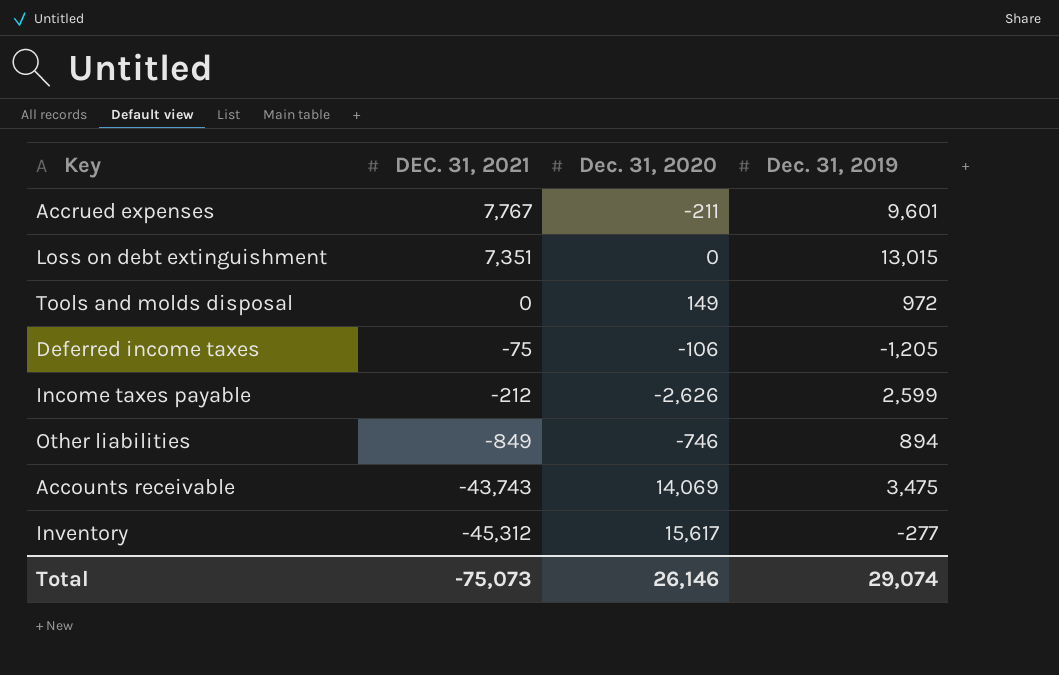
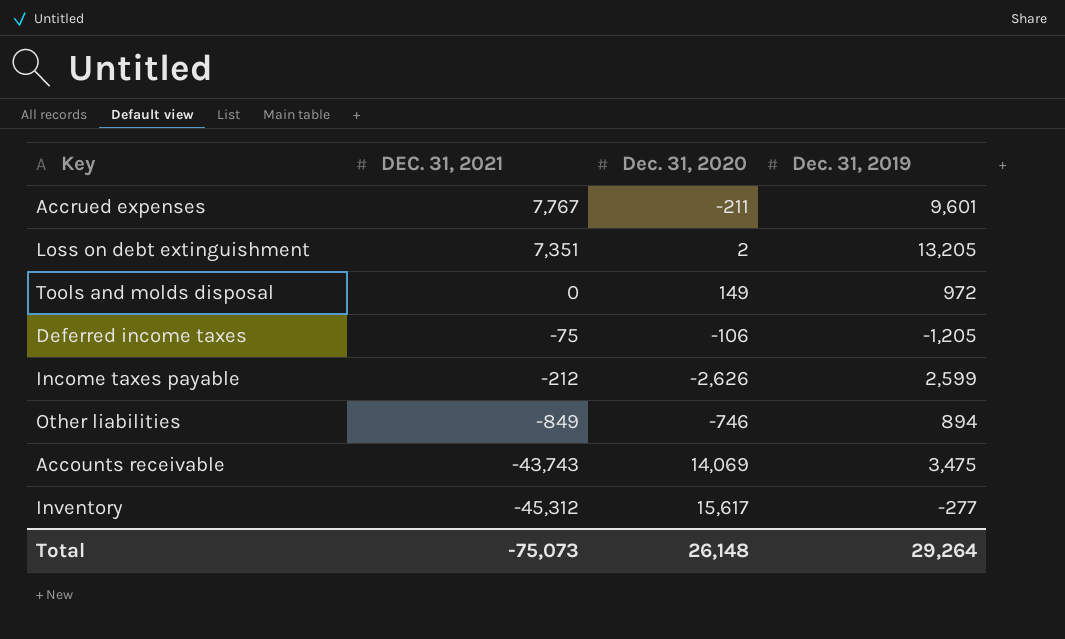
Loss on debt extinguishment | Dec. 31, 2020: 0 -> 2
Loss on debt extinguishment | Dec. 31, 2019: 13,015 -> 13,205
Total | Dec. 31, 2020: 26,146 -> 26,148
Total | Dec. 31, 2019: 29,074 -> 29,264

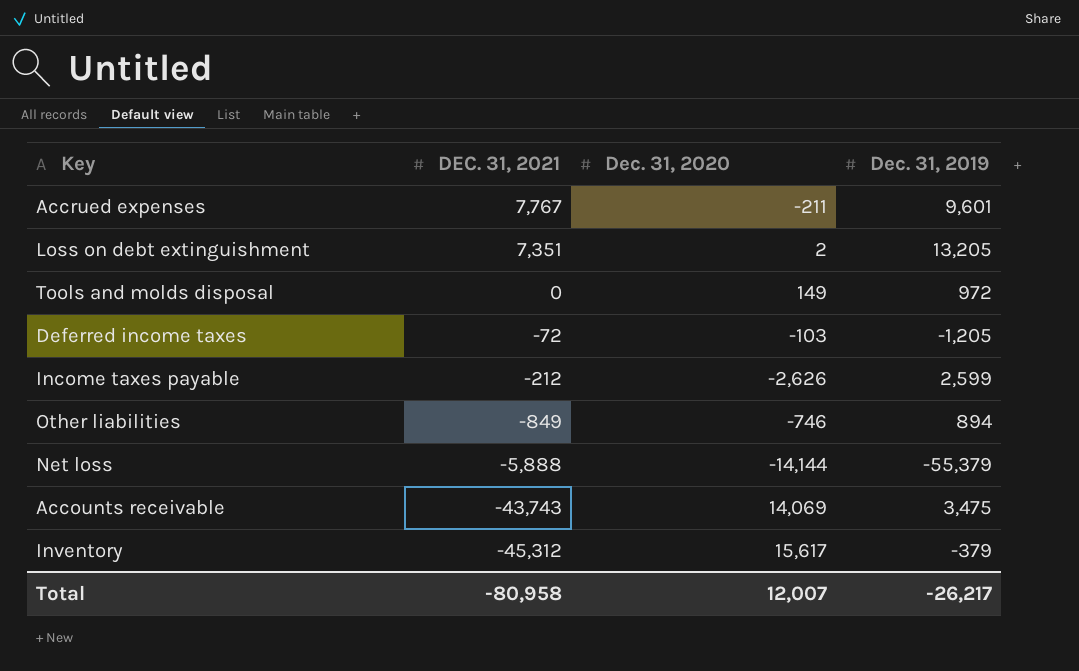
Deferred income taxes | DEC. 31, 2021: -75 -> -72
Deferred income taxes | Dec. 31, 2020: -106 -> -103
row Net loss: none -> -5,888 | -14,144 | -55,379
Inventory | Dec. 31, 2019: -277 -> -379
Total | DEC. 31, 2021: -75,073 -> -80,958
Total | Dec. 31, 2020: 26,148 -> 12,007
Total | Dec. 31, 2019: 29,264 -> -26,217

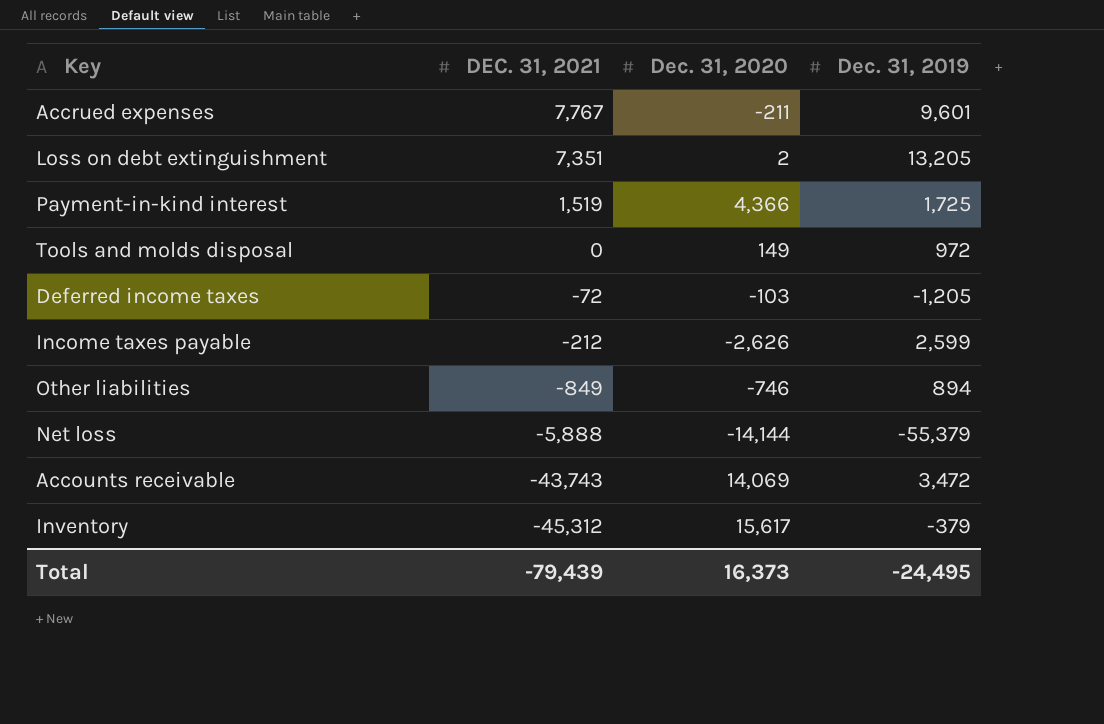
row Payment-in-kind interest: none -> 1,519 | 4,366 | 1,725
Accounts receivable | Dec. 31, 2019: 3,475 -> 3,472
Total | DEC. 31, 2021: -80,958 -> -79,439
Total | Dec. 31, 2020: 12,007 -> 16,373
Total | Dec. 31, 2019: -26,217 -> -24,495

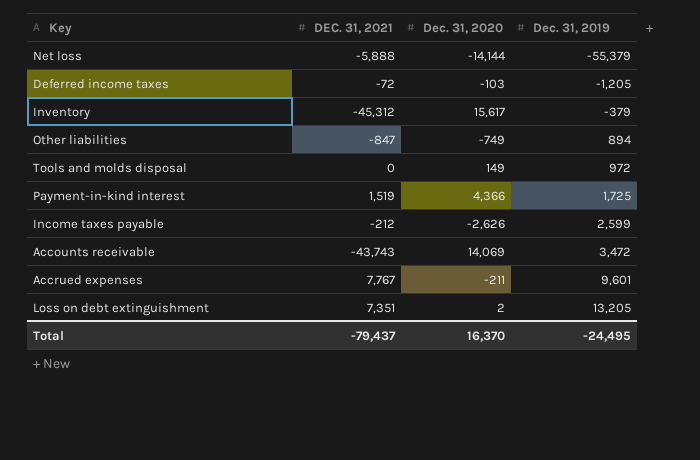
row order: DEC. 31, 2021 descending -> Dec. 31, 2019 ascending
Other liabilities | DEC. 31, 2021: -849 -> -847
Other liabilities | Dec. 31, 2020: -746 -> -749
Total | DEC. 31, 2021: -79,439 -> -79,437
Total | Dec. 31, 2020: 16,373 -> 16,370

